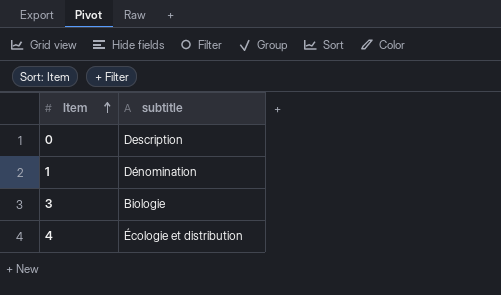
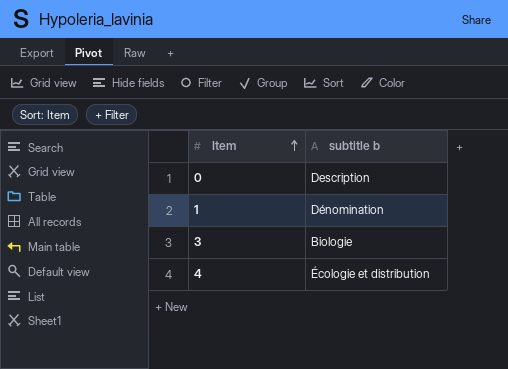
column name: subtitle -> subtitle b

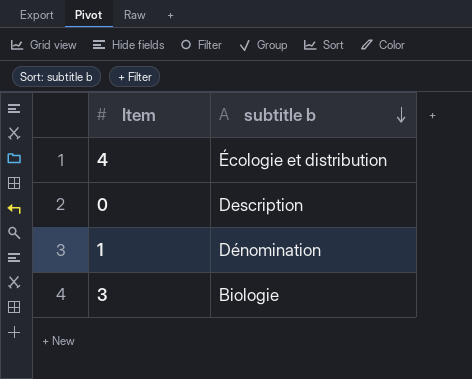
row order: Item ascending -> subtitle b descending

